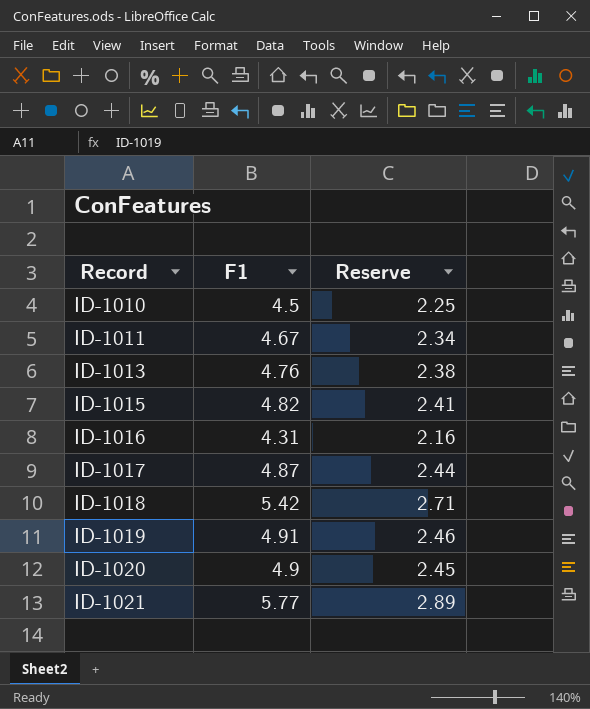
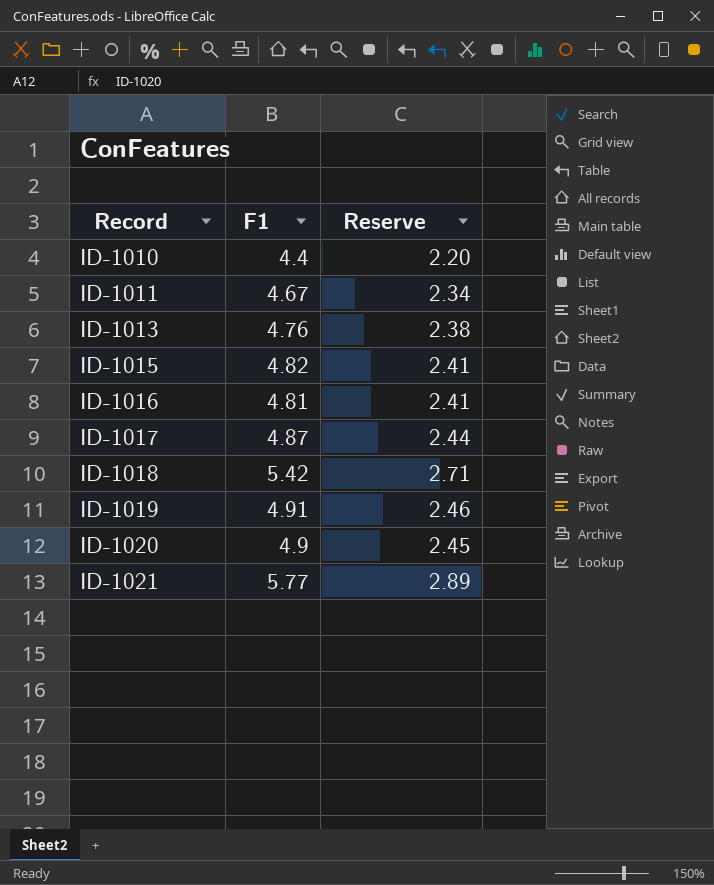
ID-1010 | F1: 4.5 -> 4.4
ID-1010 | Reserve: 2.25 -> 2.20
ID-1016 | F1: 4.31 -> 4.81
ID-1016 | Reserve: 2.16 -> 2.41

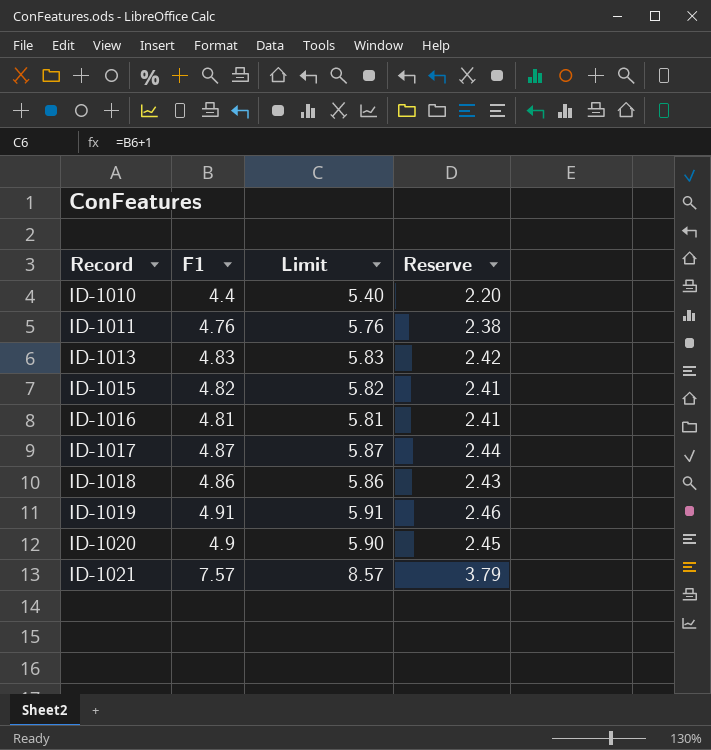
column Limit | formula: none -> [F1] + 1
ID-1011 | F1: 4.67 -> 4.76
ID-1011 | Reserve: 2.34 -> 2.38
ID-1013 | F1: 4.76 -> 4.83
ID-1013 | Reserve: 2.38 -> 2.42
ID-1018 | F1: 5.42 -> 4.86
ID-1018 | Reserve: 2.71 -> 2.43
ID-1021 | F1: 5.77 -> 7.57
ID-1021 | Reserve: 2.89 -> 3.79

